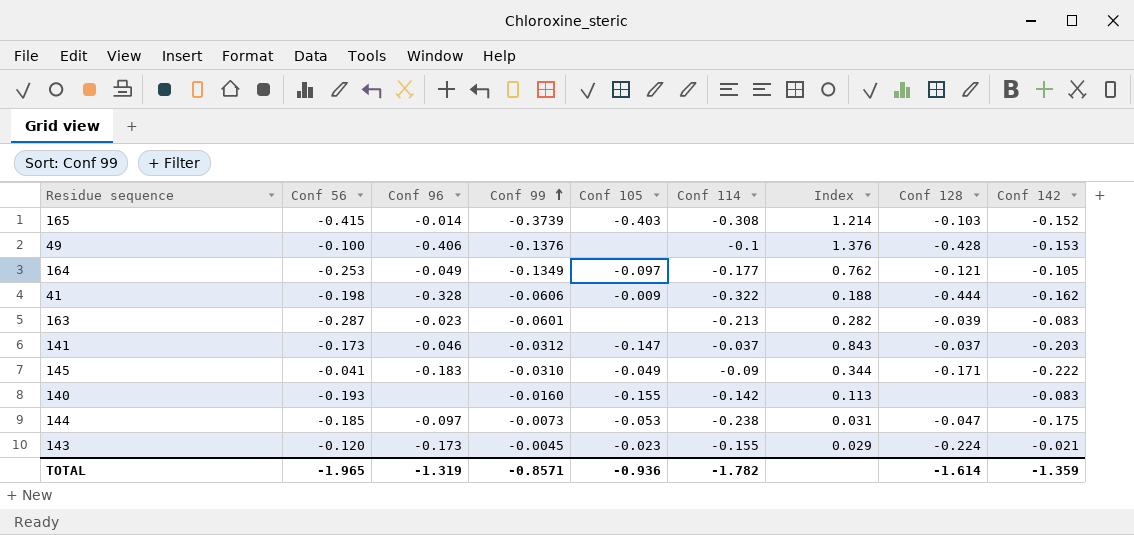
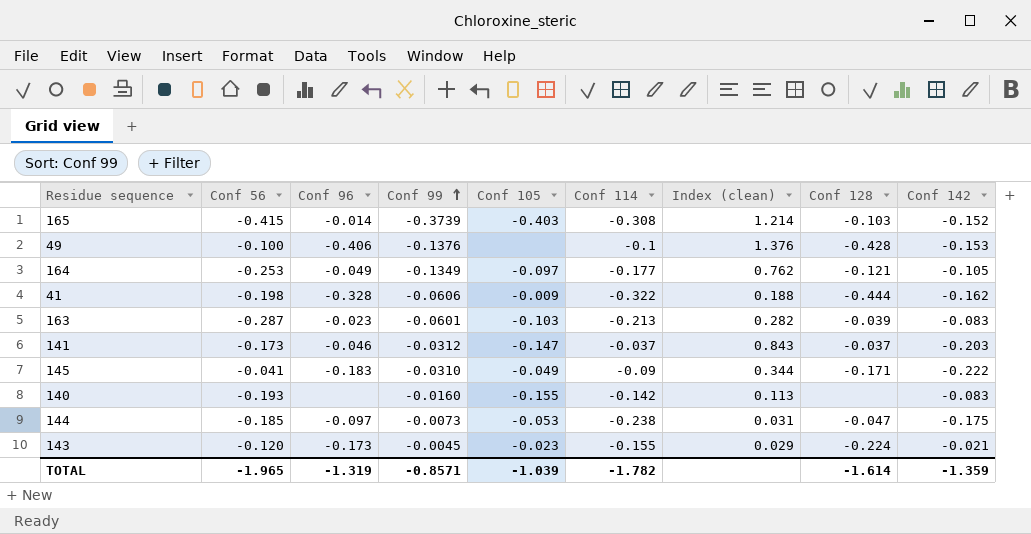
column name: Index -> Index (clean)
163 | Conf 105: none -> -0.103
TOTAL | Conf 105: -0.936 -> -1.039

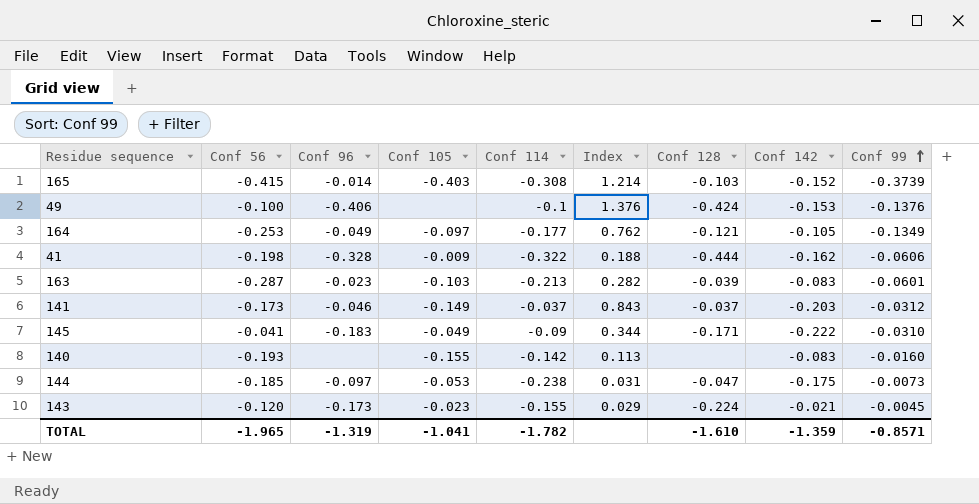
column name: Index (clean) -> Index
column Conf 99 | position: 4 -> 9
49 | Conf 128: -0.428 -> -0.424
141 | Conf 105: -0.147 -> -0.149
TOTAL | Conf 105: -1.039 -> -1.041
TOTAL | Conf 128: -1.614 -> -1.610

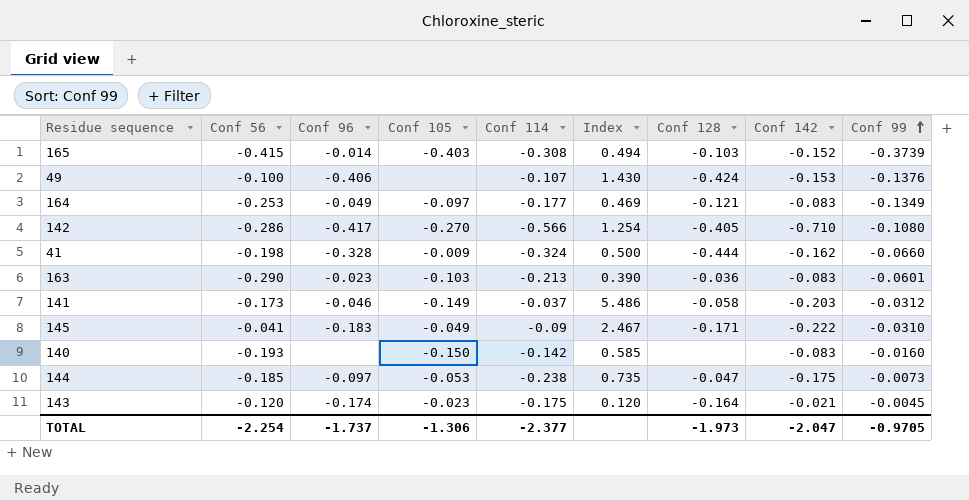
column Index | formula: [Conf 99] / [Conf 114] -> [Conf 142] / [Conf 114]
49 | Conf 114: -0.1 -> -0.107
164 | Conf 142: -0.105 -> -0.083
row 142: none -> -0.286 | -0.417 | -0.270 | -0.566 | 1.254 | -0.405 | -0.710 | -0.1080
41 | Conf 114: -0.322 -> -0.324
41 | Conf 99: -0.0606 -> -0.0660
163 | Conf 56: -0.287 -> -0.290
163 | Conf 128: -0.039 -> -0.036
141 | Conf 128: -0.037 -> -0.058
140 | Conf 105: -0.155 -> -0.150
143 | Conf 96: -0.173 -> -0.174
143 | Conf 114: -0.155 -> -0.175
143 | Conf 128: -0.224 -> -0.164
TOTAL | Conf 56: -1.965 -> -2.254
TOTAL | Conf 96: -1.319 -> -1.737
TOTAL | Conf 105: -1.041 -> -1.306
TOTAL | Conf 114: -1.782 -> -2.377
TOTAL | Conf 128: -1.610 -> -1.973
TOTAL | Conf 142: -1.359 -> -2.047
TOTAL | Conf 99: -0.8571 -> -0.9705

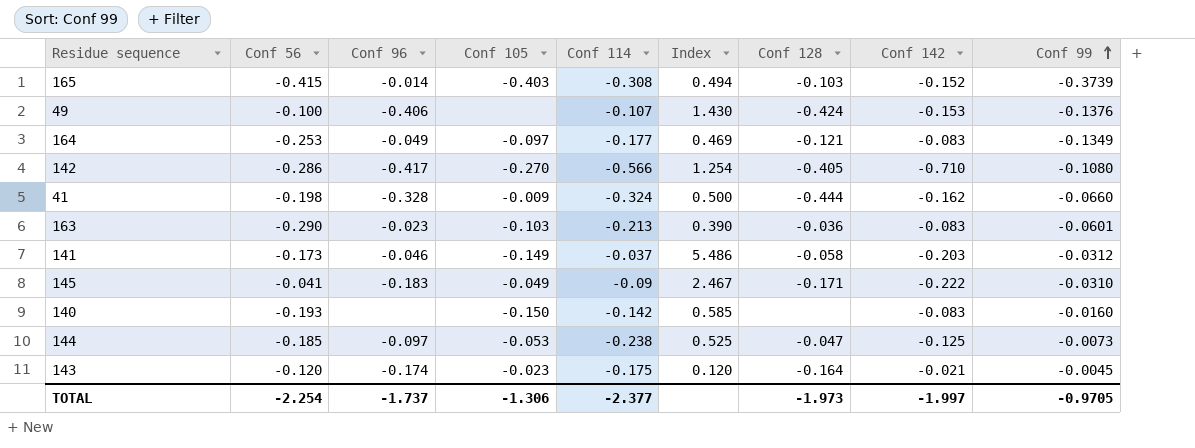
144 | Index: 0.735 -> 0.525
144 | Conf 142: -0.175 -> -0.125
TOTAL | Conf 142: -2.047 -> -1.997

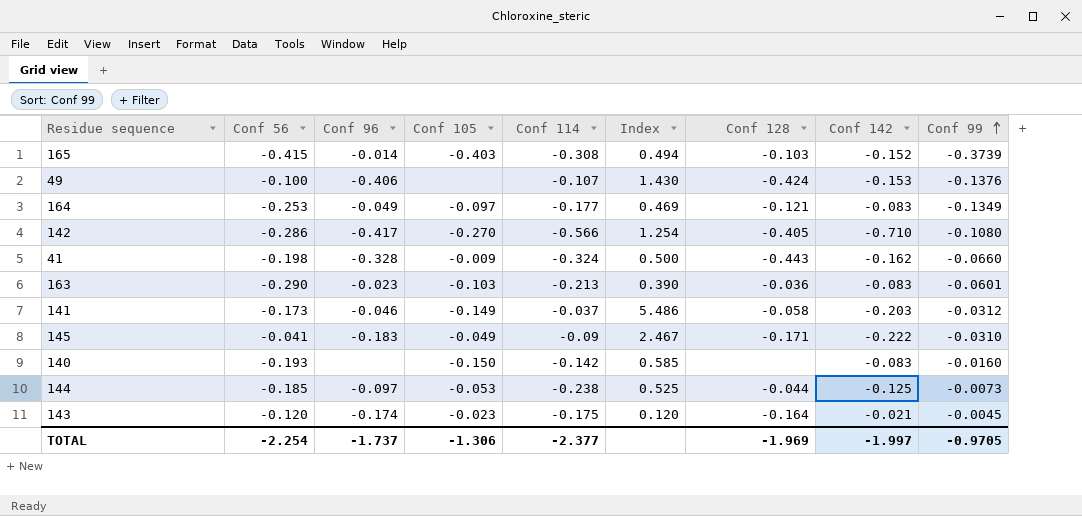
41 | Conf 128: -0.444 -> -0.443
144 | Conf 128: -0.047 -> -0.044
TOTAL | Conf 128: -1.973 -> -1.969

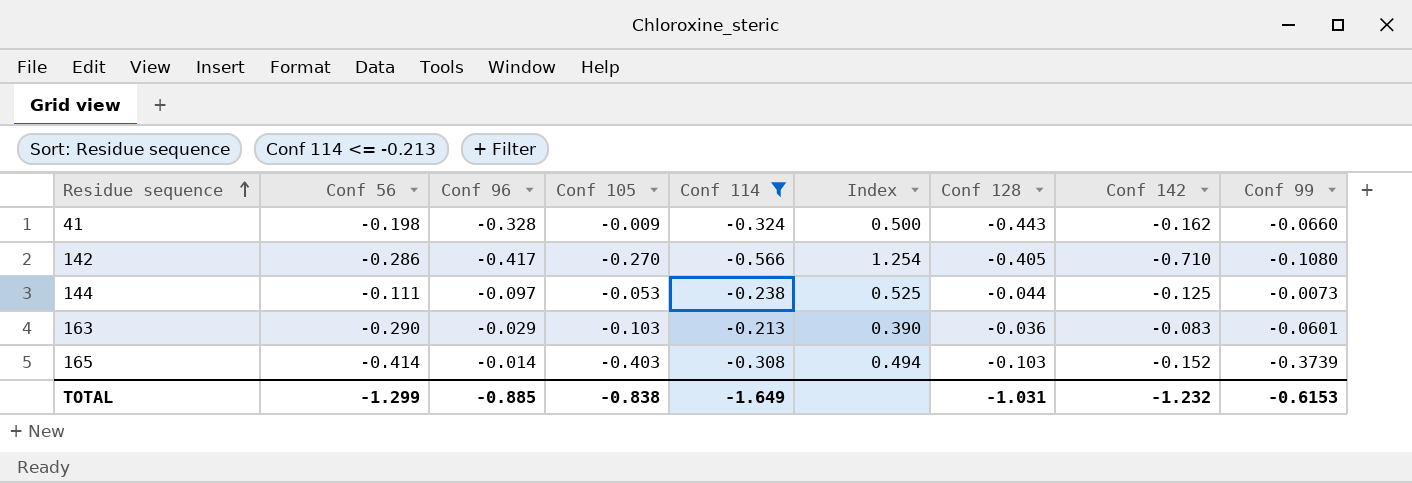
filter: none -> Conf 114 <= -0.213
row order: Conf 99 ascending -> Residue sequence ascending
144 | Conf 56: -0.185 -> -0.111
163 | Conf 96: -0.023 -> -0.029
165 | Conf 56: -0.415 -> -0.414
TOTAL | Conf 56: -2.254 -> -1.299
TOTAL | Conf 96: -1.737 -> -0.885
TOTAL | Conf 105: -1.306 -> -0.838
TOTAL | Conf 114: -2.377 -> -1.649
TOTAL | Conf 128: -1.969 -> -1.031
TOTAL | Conf 142: -1.997 -> -1.232
TOTAL | Conf 99: -0.9705 -> -0.6153

